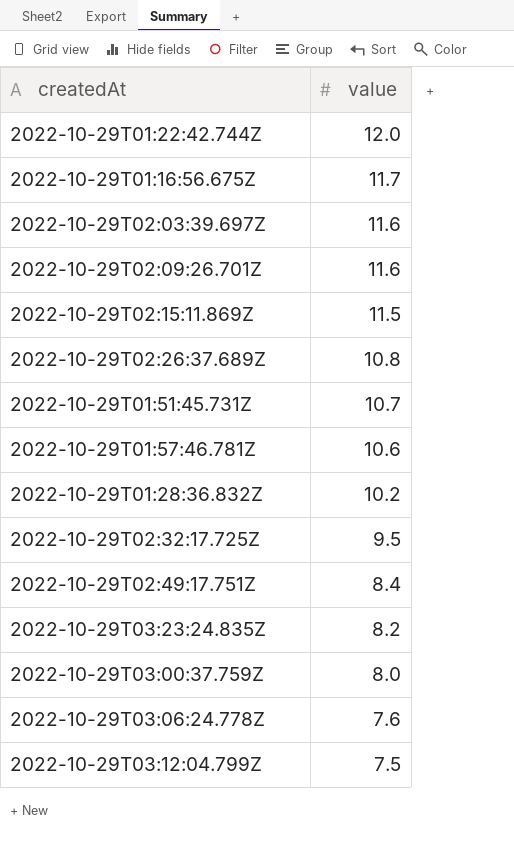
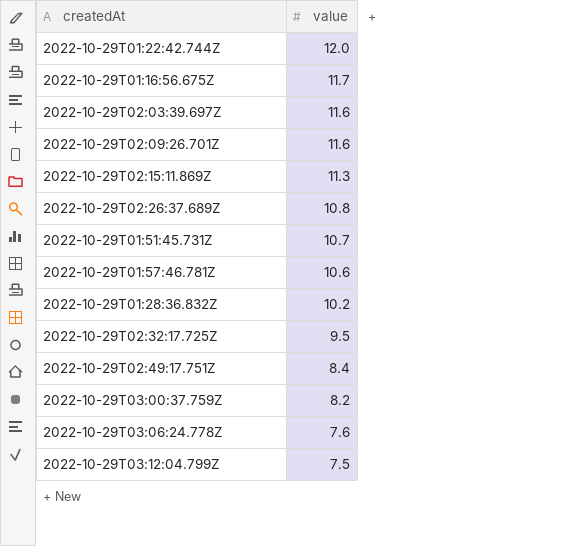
row 2022-10-29T03:23:24.835Z: 8.2 -> none
2022-10-29T02:15:11.869Z | value: 11.5 -> 11.3
2022-10-29T03:00:37.759Z | value: 8.0 -> 8.2

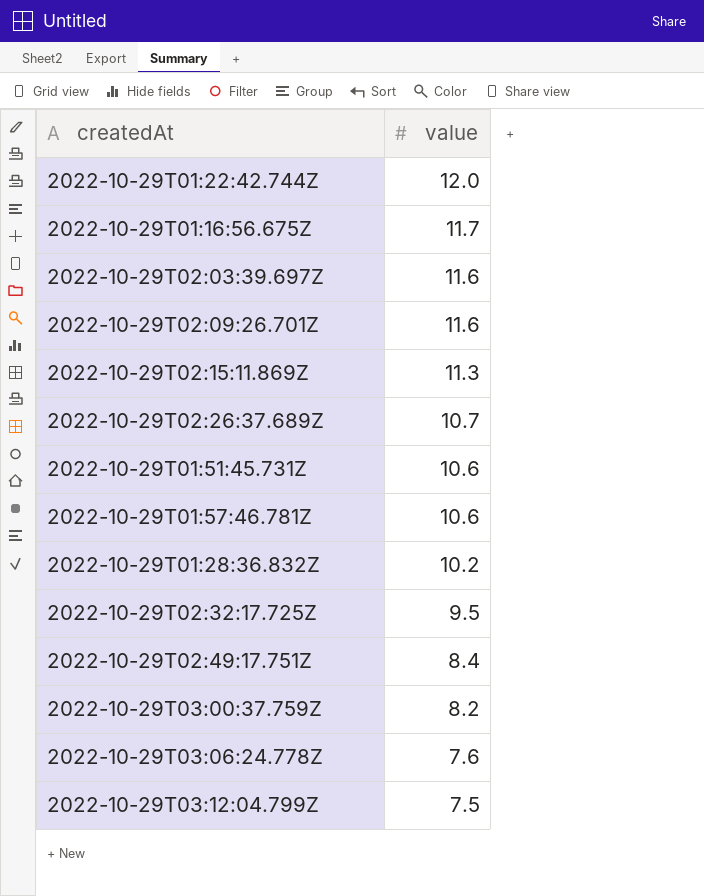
2022-10-29T02:26:37.689Z | value: 10.8 -> 10.7
2022-10-29T01:51:45.731Z | value: 10.7 -> 10.6

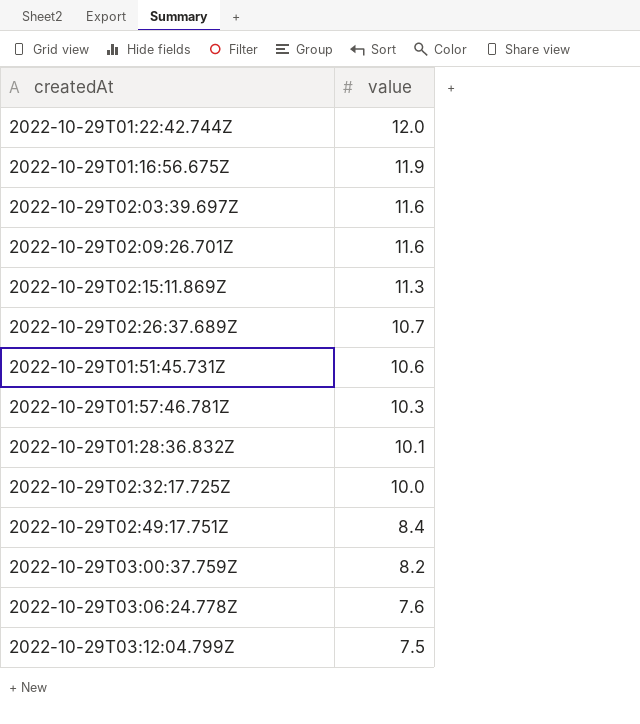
2022-10-29T01:16:56.675Z | value: 11.7 -> 11.9
2022-10-29T01:57:46.781Z | value: 10.6 -> 10.3
2022-10-29T01:28:36.832Z | value: 10.2 -> 10.1
2022-10-29T02:32:17.725Z | value: 9.5 -> 10.0

